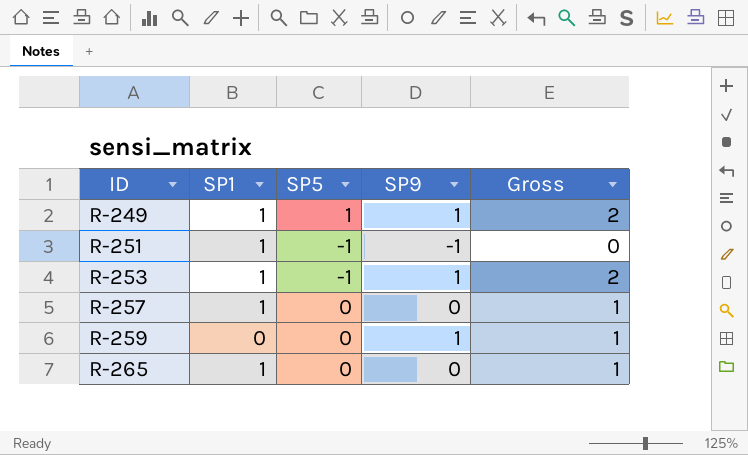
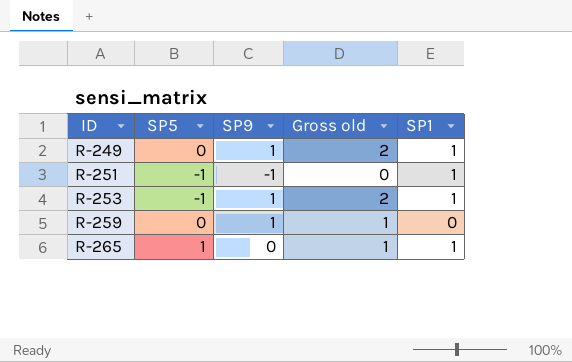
column name: Gross -> Gross old
column SP1 | position: 2 -> 5
row R-257: 1 | 0 | 0 | 1 -> none
R-249 | SP5: 1 -> 0
R-265 | SP5: 0 -> 1

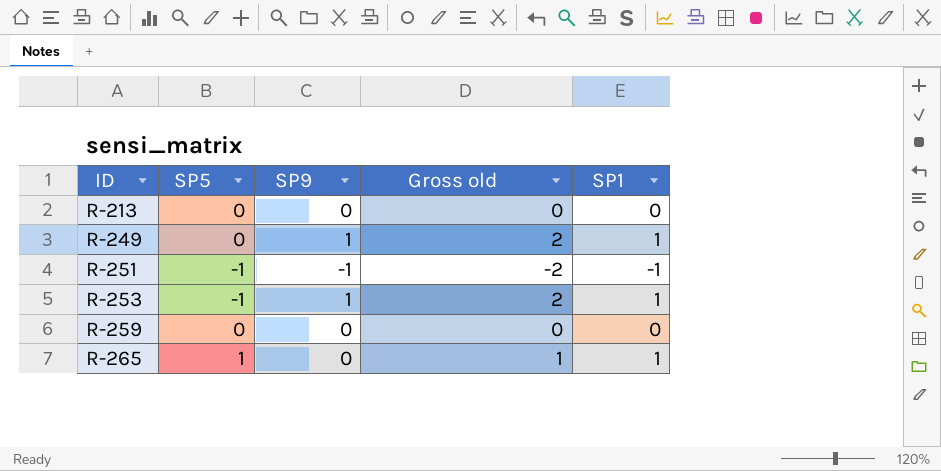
row R-213: none -> 0 | 0 | 0 | 0
R-251 | Gross old: 0 -> -2
R-251 | SP1: 1 -> -1
R-259 | SP9: 1 -> 0
R-259 | Gross old: 1 -> 0

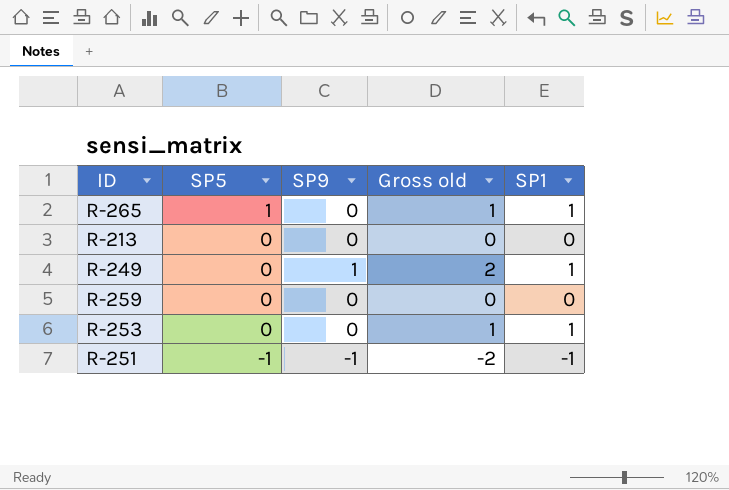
row order: ID ascending -> SP5 descending
R-253 | SP5: -1 -> 0
R-253 | SP9: 1 -> 0
R-253 | Gross old: 2 -> 1

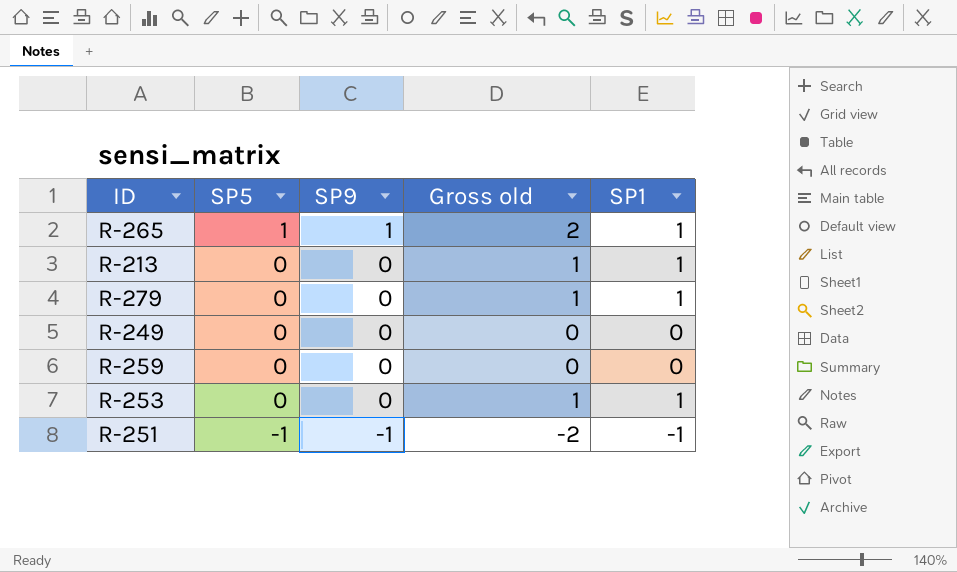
R-265 | SP9: 0 -> 1
R-265 | Gross old: 1 -> 2
R-213 | Gross old: 0 -> 1
R-213 | SP1: 0 -> 1
row R-279: none -> 0 | 0 | 1 | 1
R-249 | SP9: 1 -> 0
R-249 | Gross old: 2 -> 0
R-249 | SP1: 1 -> 0

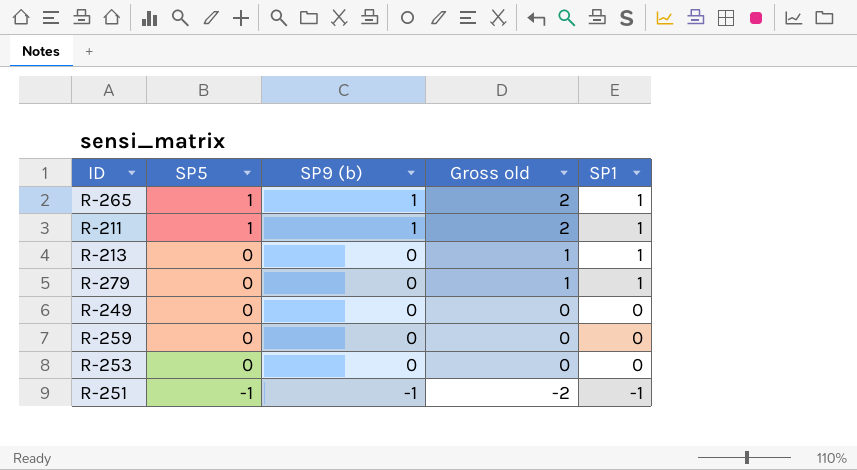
column name: SP9 -> SP9 (b)
row R-211: none -> 1 | 1 | 2 | 1
R-253 | Gross old: 1 -> 0
R-253 | SP1: 1 -> 0

